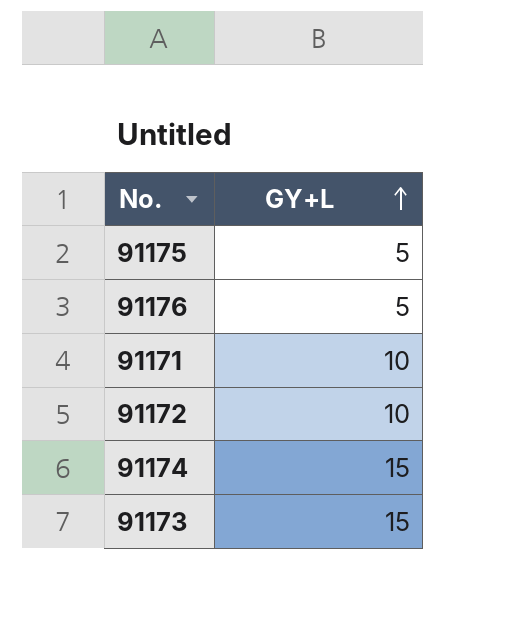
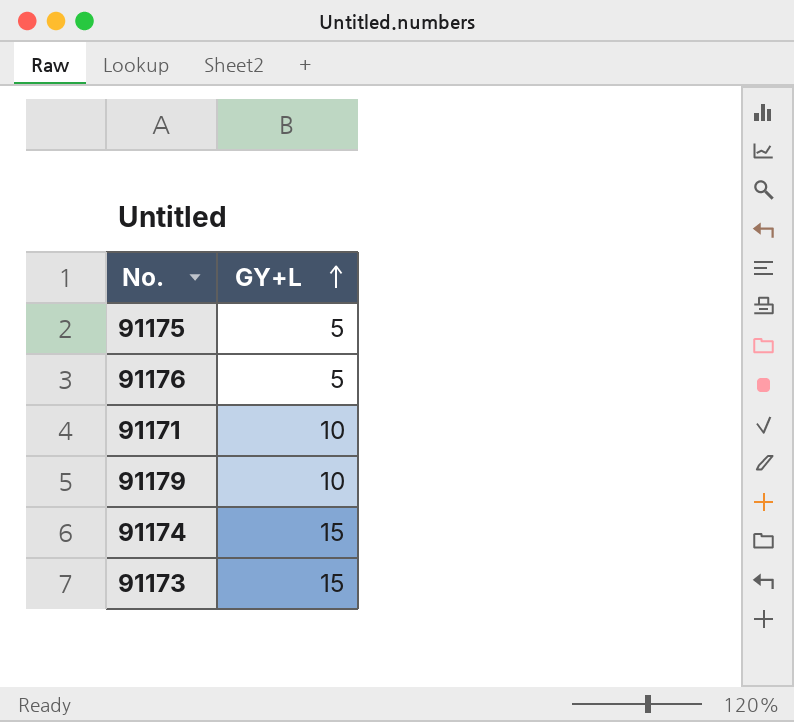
row 91172: 10 -> none
row 91179: none -> 10

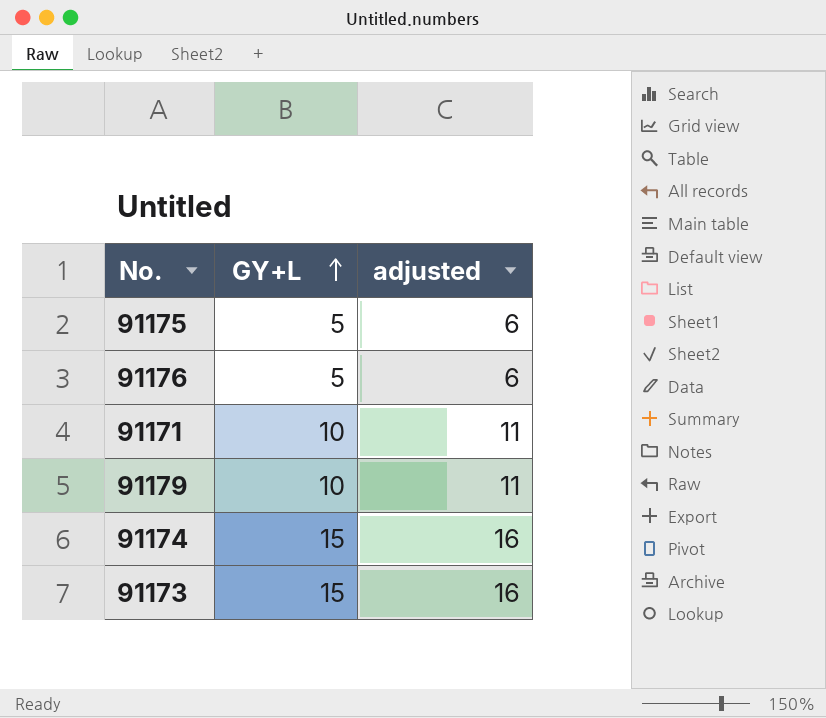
column adjusted | formula: none -> [GY+L] + 1

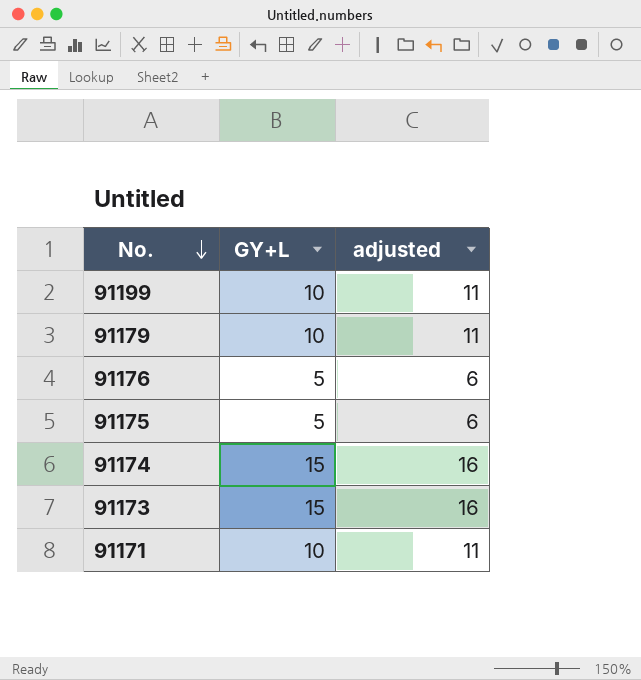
row order: GY+L ascending -> No. descending
row 91199: none -> 10 | 11

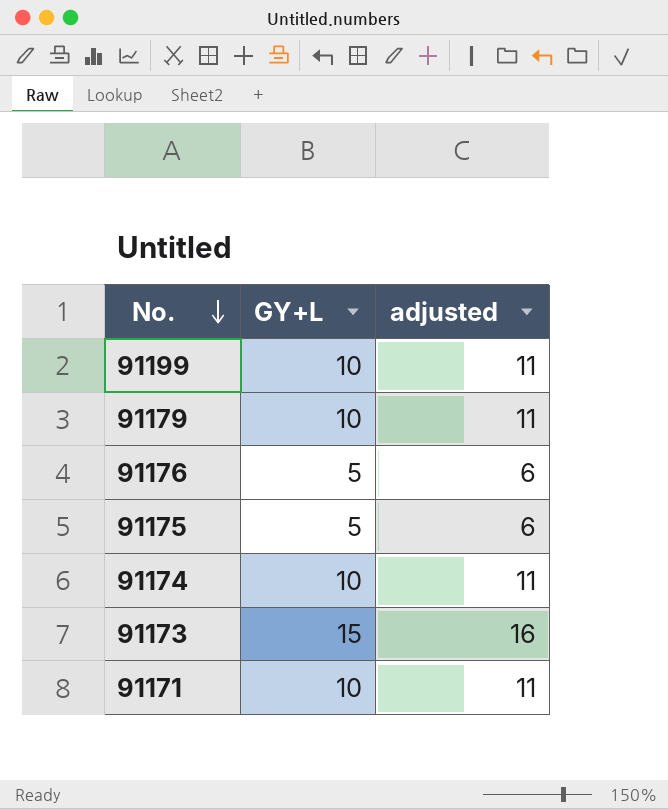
91174 | GY+L: 15 -> 10
91174 | adjusted: 16 -> 11

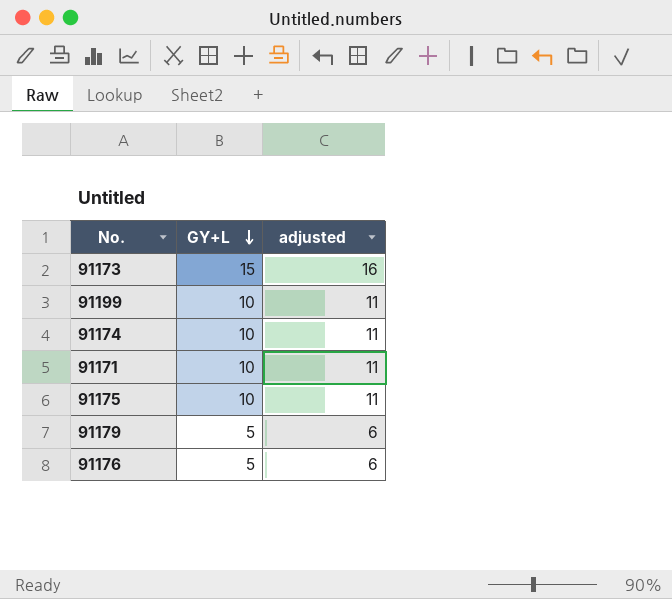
row order: No. descending -> GY+L descending
91175 | GY+L: 5 -> 10
91175 | adjusted: 6 -> 11
91179 | GY+L: 10 -> 5
91179 | adjusted: 11 -> 6

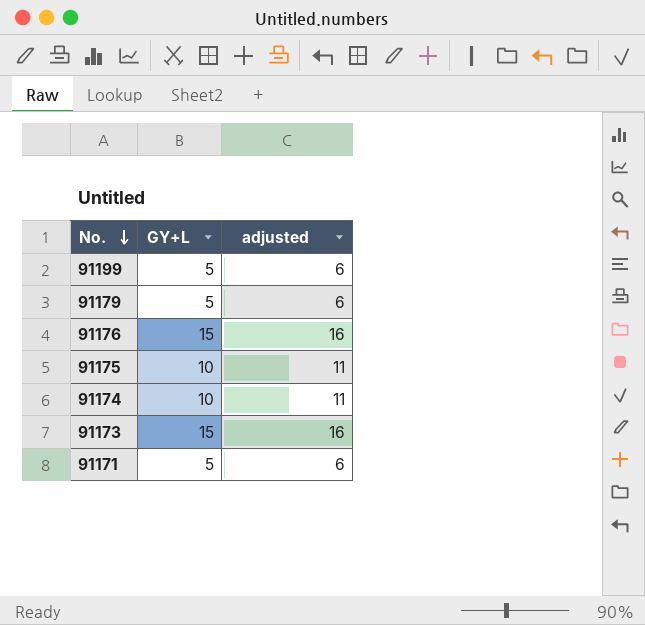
row order: GY+L descending -> No. descending
91199 | GY+L: 10 -> 5
91199 | adjusted: 11 -> 6
91176 | GY+L: 5 -> 15
91176 | adjusted: 6 -> 16
91171 | GY+L: 10 -> 5
91171 | adjusted: 11 -> 6

